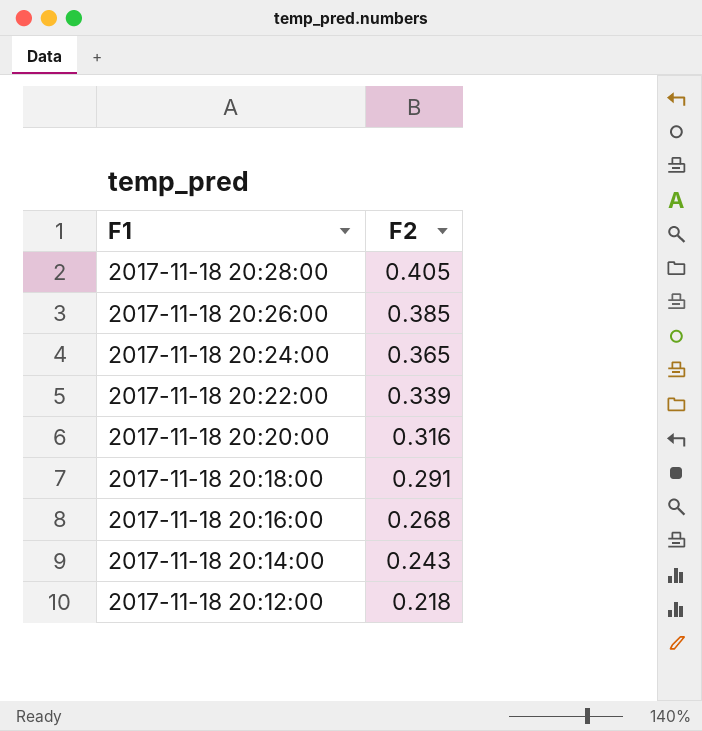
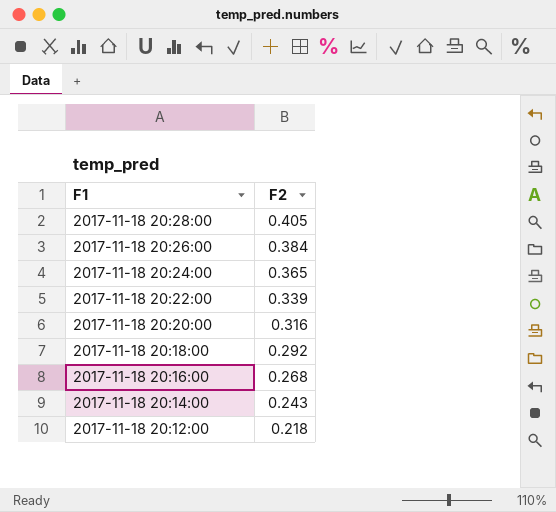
2017-11-18 20:26:00 | F2: 0.385 -> 0.384
2017-11-18 20:18:00 | F2: 0.291 -> 0.292

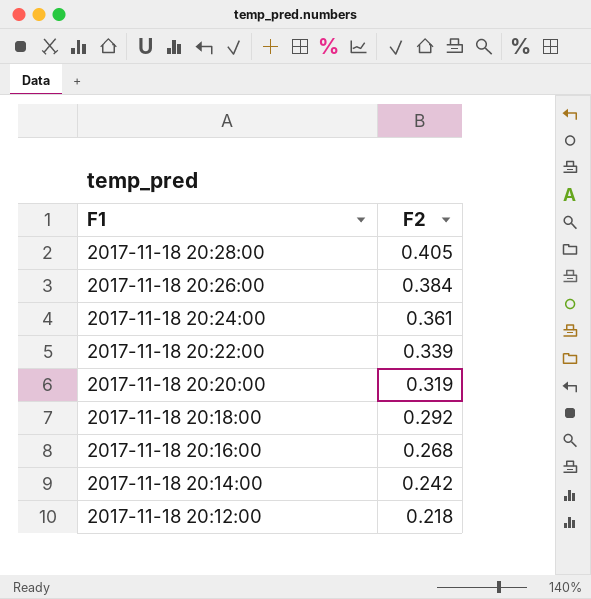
2017-11-18 20:24:00 | F2: 0.365 -> 0.361
2017-11-18 20:20:00 | F2: 0.316 -> 0.319
2017-11-18 20:14:00 | F2: 0.243 -> 0.242

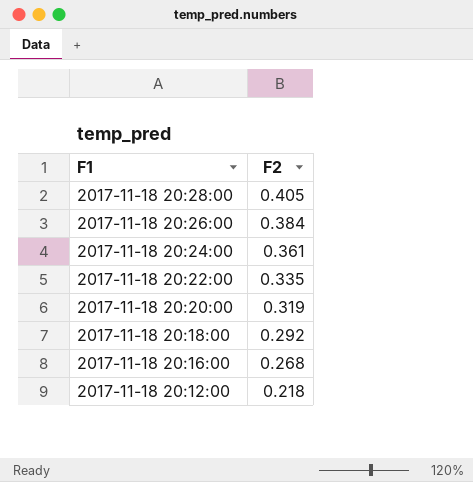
row 2017-11-18 20:14:00: 0.242 -> none
2017-11-18 20:22:00 | F2: 0.339 -> 0.335

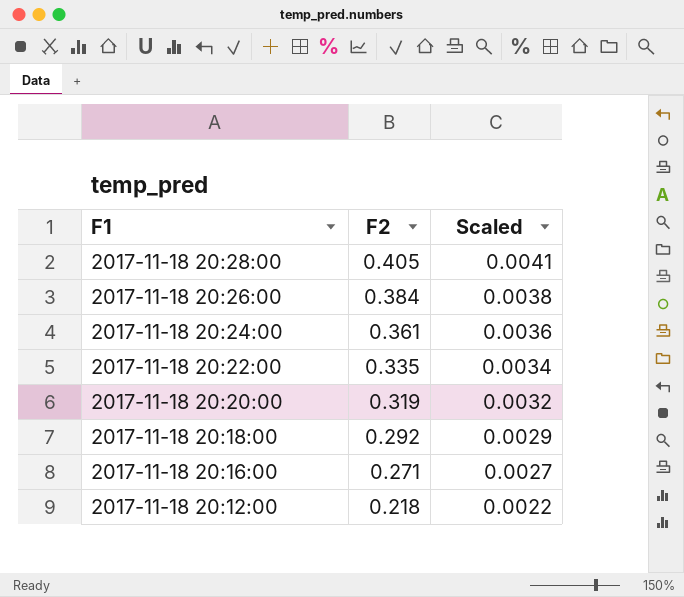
column Scaled | formula: none -> [F2] * 0.01
2017-11-18 20:16:00 | F2: 0.268 -> 0.271

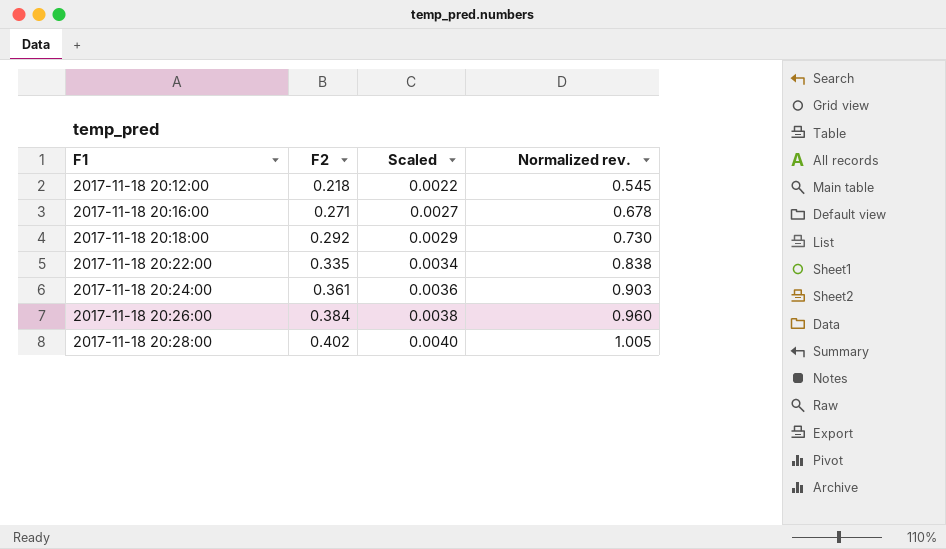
row order: F1 descending -> F1 ascending
column Normalized rev. | formula: none -> [F2] * 2.5
row 2017-11-18 20:20:00: 0.319 | 0.0032 -> none
2017-11-18 20:28:00 | F2: 0.405 -> 0.402
2017-11-18 20:28:00 | Scaled: 0.0041 -> 0.0040

